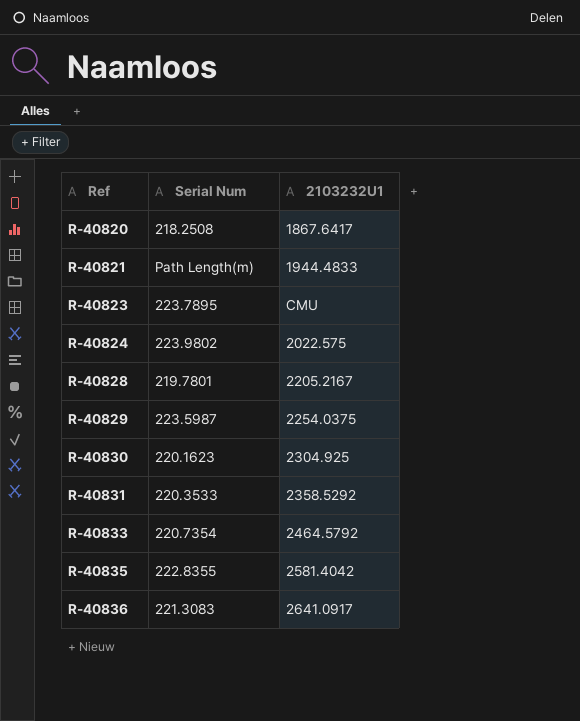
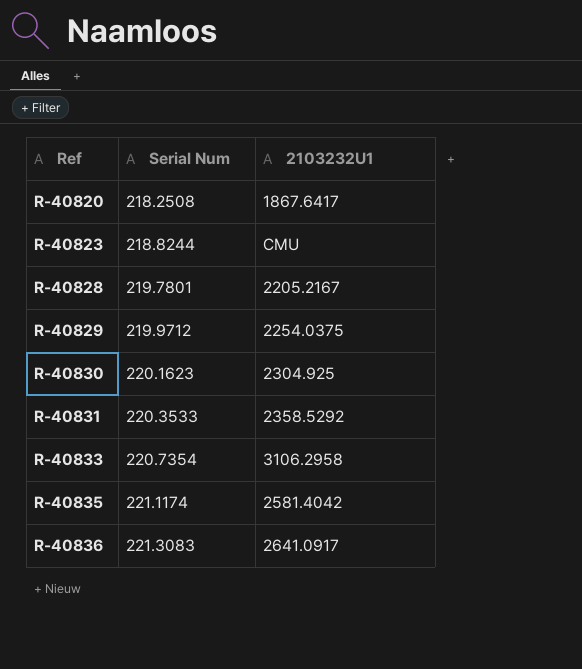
row R-40821: Path Length(m) | 1944.4833 -> none
row R-40824: 223.9802 | 2022.575 -> none
R-40823 | Serial Num: 223.7895 -> 218.8244
R-40829 | Serial Num: 223.5987 -> 219.9712
R-40833 | 2103232U1: 2464.5792 -> 3106.2958
R-40835 | Serial Num: 222.8355 -> 221.1174

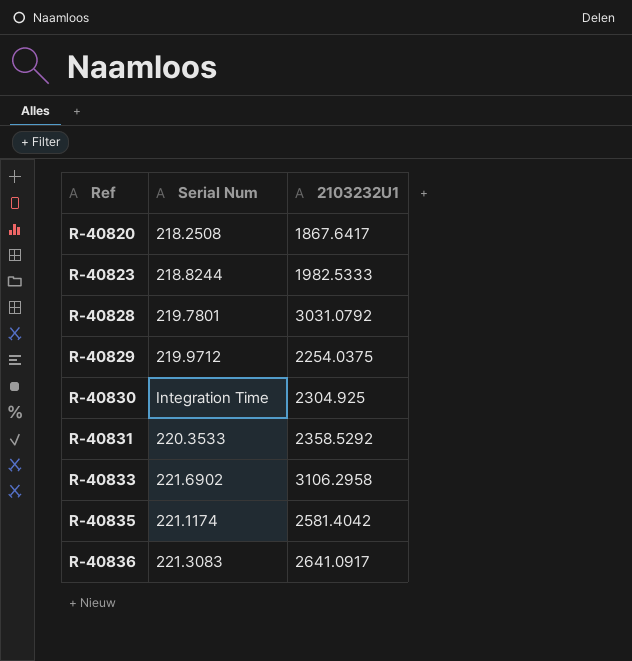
R-40823 | 2103232U1: CMU -> 1982.5333
R-40828 | 2103232U1: 2205.2167 -> 3031.0792
R-40830 | Serial Num: 220.1623 -> Integration Time
R-40833 | Serial Num: 220.7354 -> 221.6902

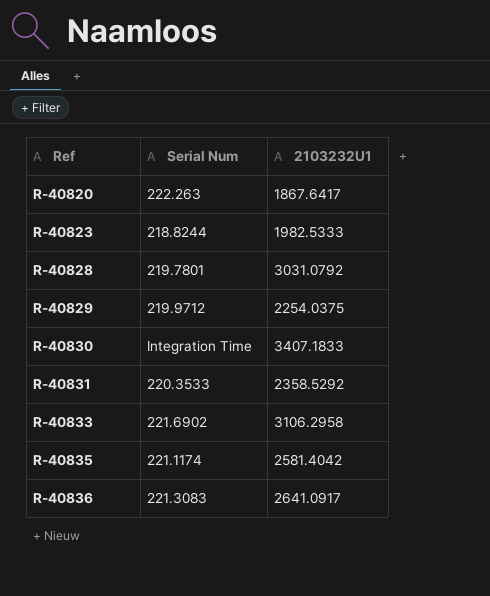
R-40820 | Serial Num: 218.2508 -> 222.263
R-40830 | 2103232U1: 2304.925 -> 3407.1833

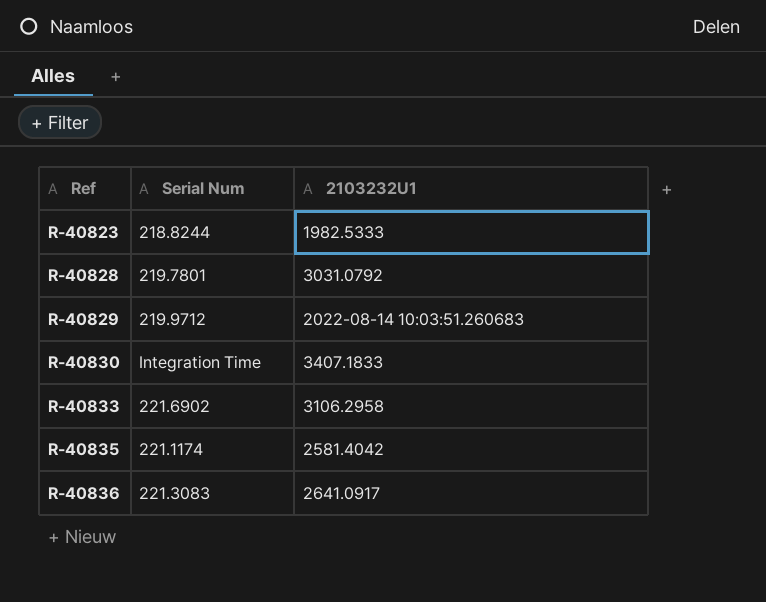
row R-40820: 222.263 | 1867.6417 -> none
row R-40831: 220.3533 | 2358.5292 -> none
R-40829 | 2103232U1: 2254.0375 -> 2022-08-14 10:03:51.260683

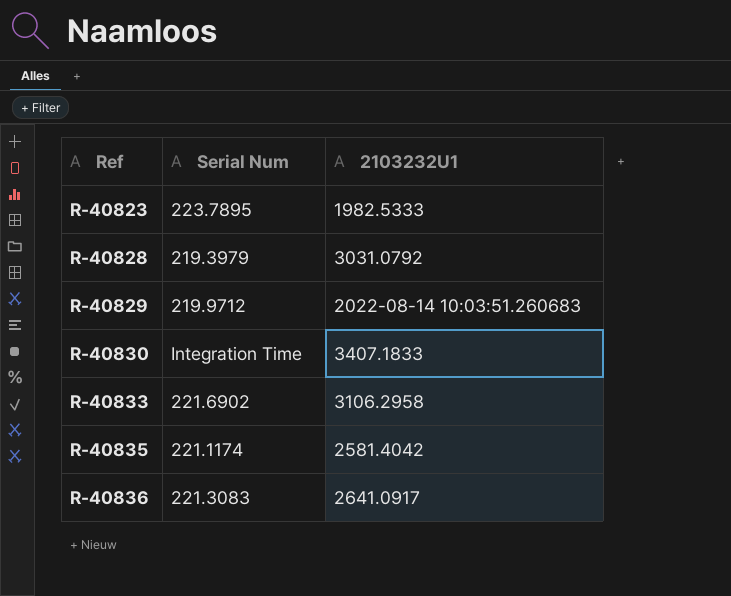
R-40823 | Serial Num: 218.8244 -> 223.7895
R-40828 | Serial Num: 219.7801 -> 219.3979

